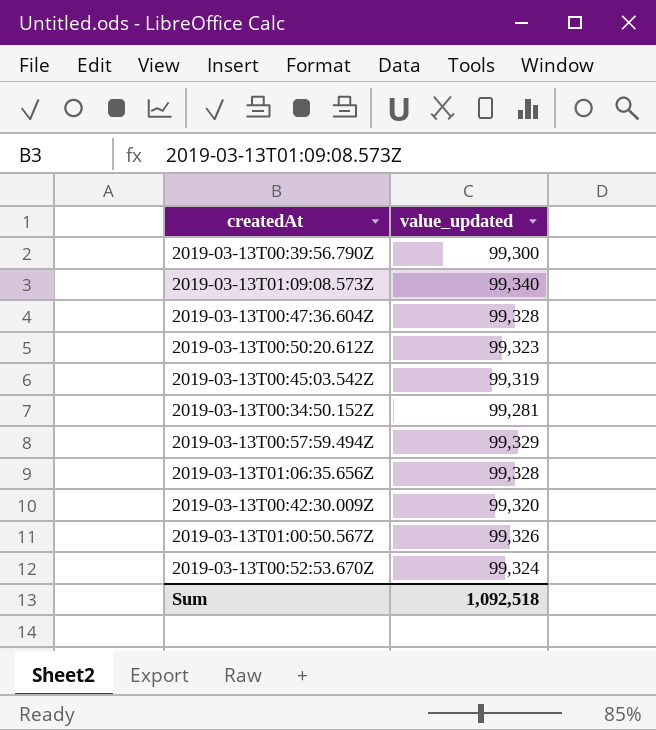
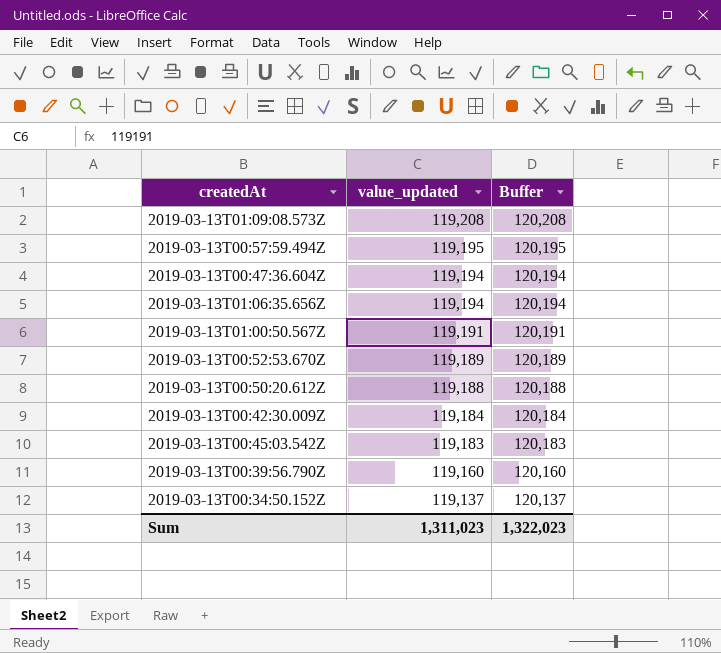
row order: none -> value_updated descending
column Buffer | formula: none -> [value_updated] + 1000
2019-03-13T01:09:08.573Z | value_updated: 99,340 -> 119,208
2019-03-13T00:57:59.494Z | value_updated: 99,329 -> 119,195
2019-03-13T00:47:36.604Z | value_updated: 99,328 -> 119,194
2019-03-13T01:06:35.656Z | value_updated: 99,328 -> 119,194
2019-03-13T01:00:50.567Z | value_updated: 99,326 -> 119,191
2019-03-13T00:52:53.670Z | value_updated: 99,324 -> 119,189
2019-03-13T00:50:20.612Z | value_updated: 99,323 -> 119,188
2019-03-13T00:42:30.009Z | value_updated: 99,320 -> 119,184
2019-03-13T00:45:03.542Z | value_updated: 99,319 -> 119,183
2019-03-13T00:39:56.790Z | value_updated: 99,300 -> 119,160
2019-03-13T00:34:50.152Z | value_updated: 99,281 -> 119,137
Sum | value_updated: 1,092,518 -> 1,311,023

